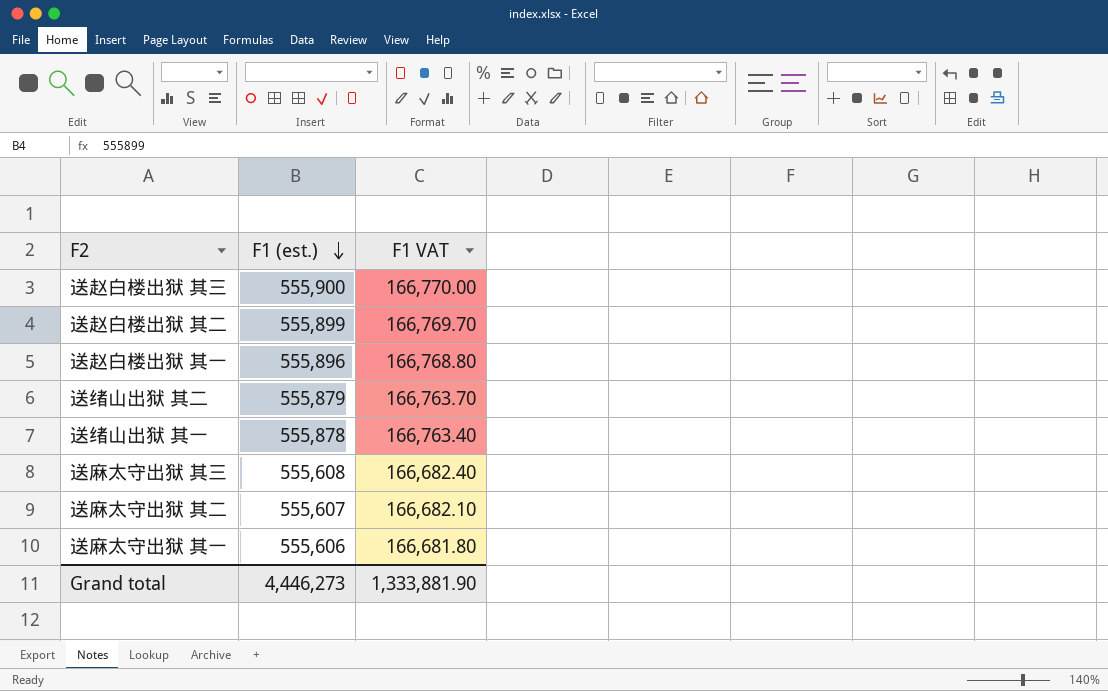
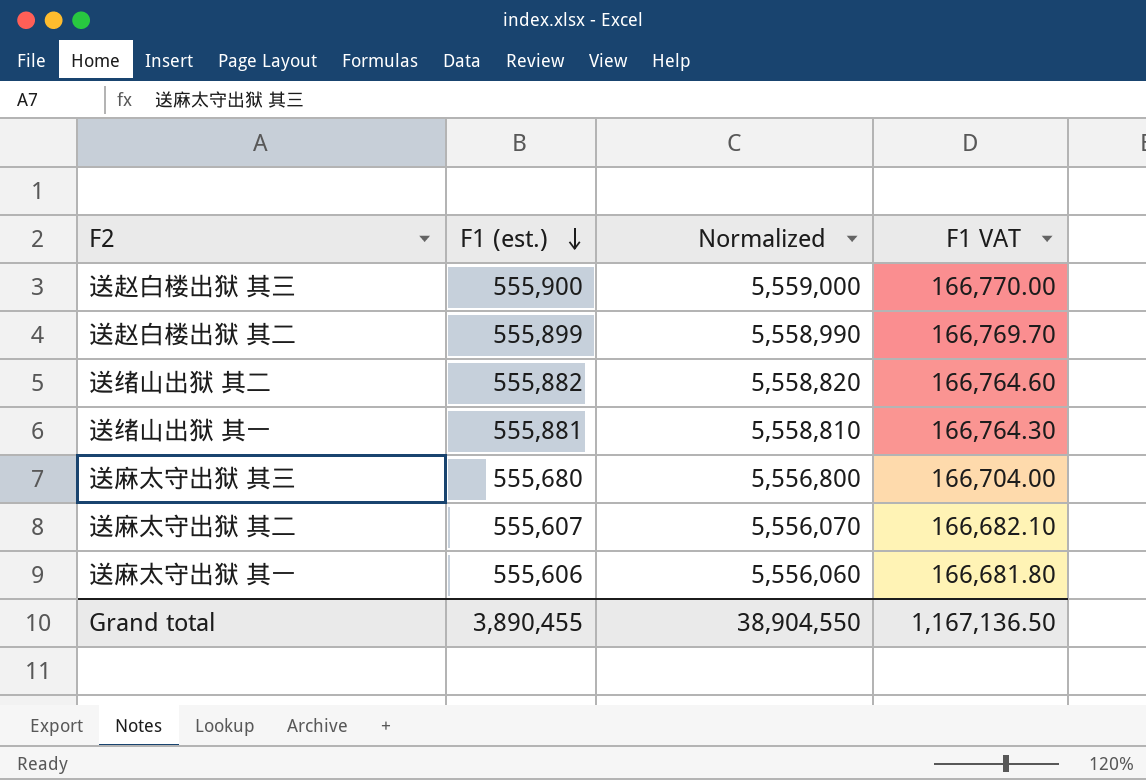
column Normalized | formula: none -> [F1 (est.)] * 10
row 送赵白楼出狱 其一: 555,896 | 166,768.80 -> none
送绪山出狱 其二 | F1 (est.): 555,879 -> 555,882
送绪山出狱 其二 | F1 VAT: 166,763.70 -> 166,764.60
送绪山出狱 其一 | F1 (est.): 555,878 -> 555,881
送绪山出狱 其一 | F1 VAT: 166,763.40 -> 166,764.30
送麻太守出狱 其三 | F1 (est.): 555,608 -> 555,680
送麻太守出狱 其三 | F1 VAT: 166,682.40 -> 166,704.00
Grand total | F1 (est.): 4,446,273 -> 3,890,455
Grand total | F1 VAT: 1,333,881.90 -> 1,167,136.50

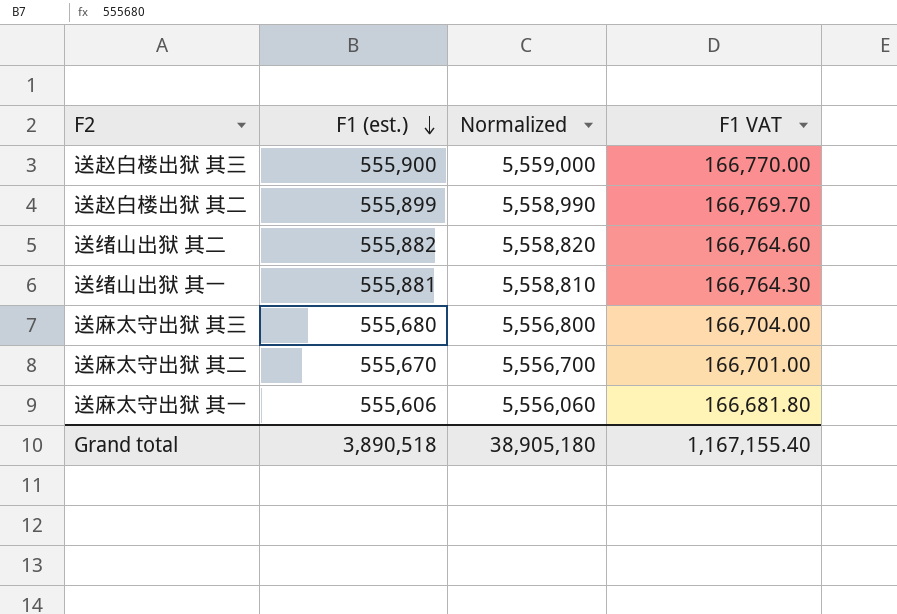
送麻太守出狱 其二 | F1 (est.): 555,607 -> 555,670
送麻太守出狱 其二 | Normalized: 5,556,070 -> 5,556,700
送麻太守出狱 其二 | F1 VAT: 166,682.10 -> 166,701.00
Grand total | F1 (est.): 3,890,455 -> 3,890,518
Grand total | Normalized: 38,904,550 -> 38,905,180
Grand total | F1 VAT: 1,167,136.50 -> 1,167,155.40

